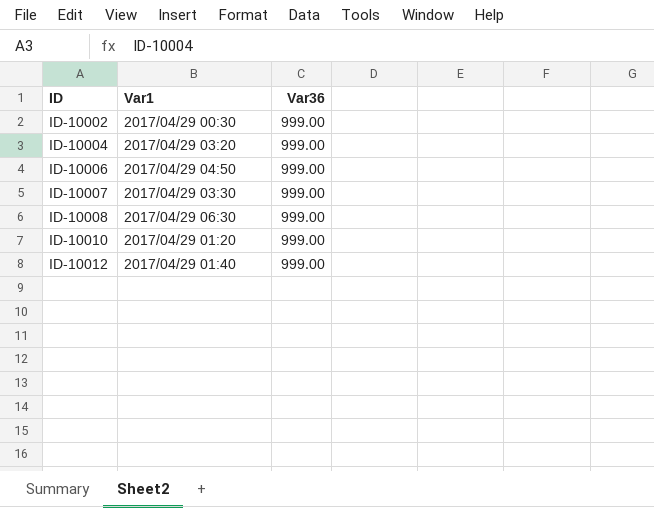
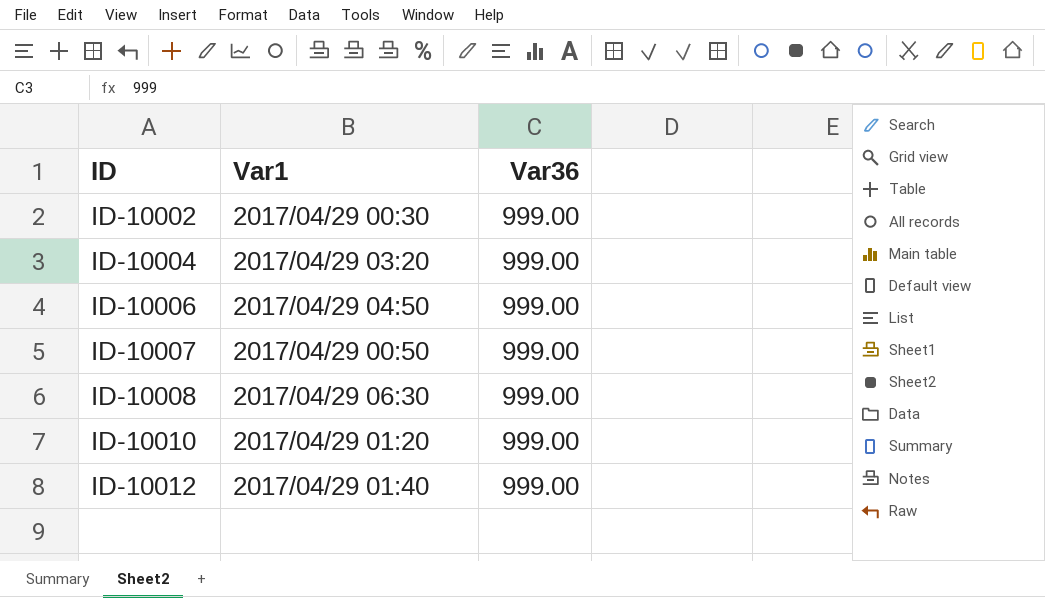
ID-10007 | Var1: 2017/04/29 03:30 -> 2017/04/29 00:50

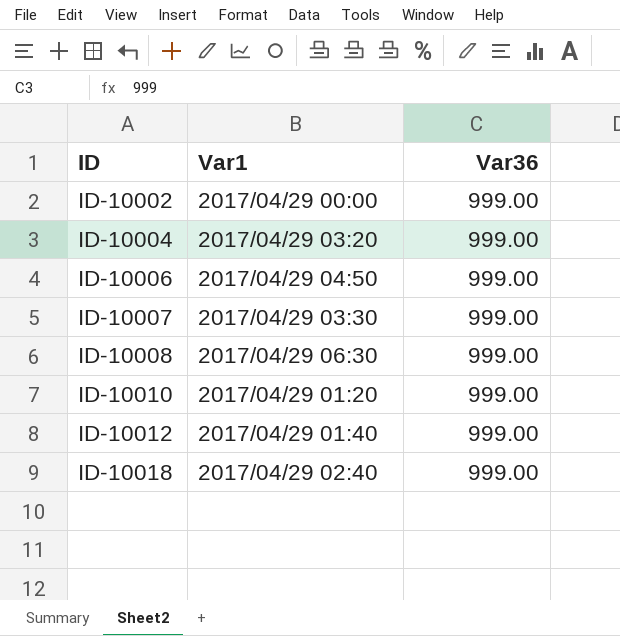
ID-10002 | Var1: 2017/04/29 00:30 -> 2017/04/29 00:00
ID-10007 | Var1: 2017/04/29 00:50 -> 2017/04/29 03:30
row ID-10018: none -> 2017/04/29 02:40 | 999.00

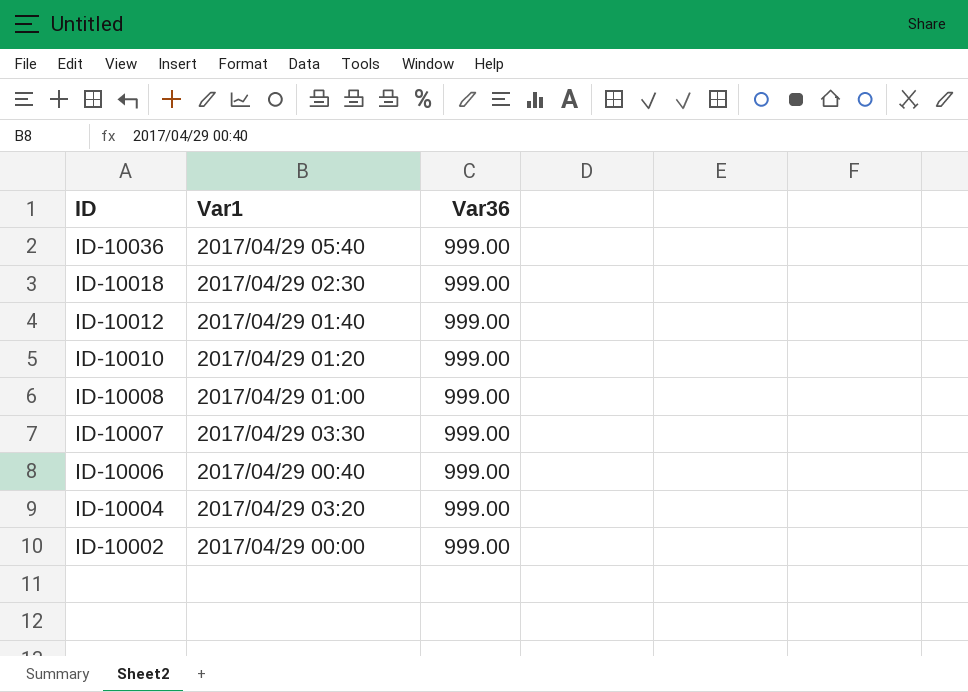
row order: ID ascending -> ID descending
row ID-10036: none -> 2017/04/29 05:40 | 999.00
ID-10018 | Var1: 2017/04/29 02:40 -> 2017/04/29 02:30
ID-10008 | Var1: 2017/04/29 06:30 -> 2017/04/29 01:00
ID-10006 | Var1: 2017/04/29 04:50 -> 2017/04/29 00:40

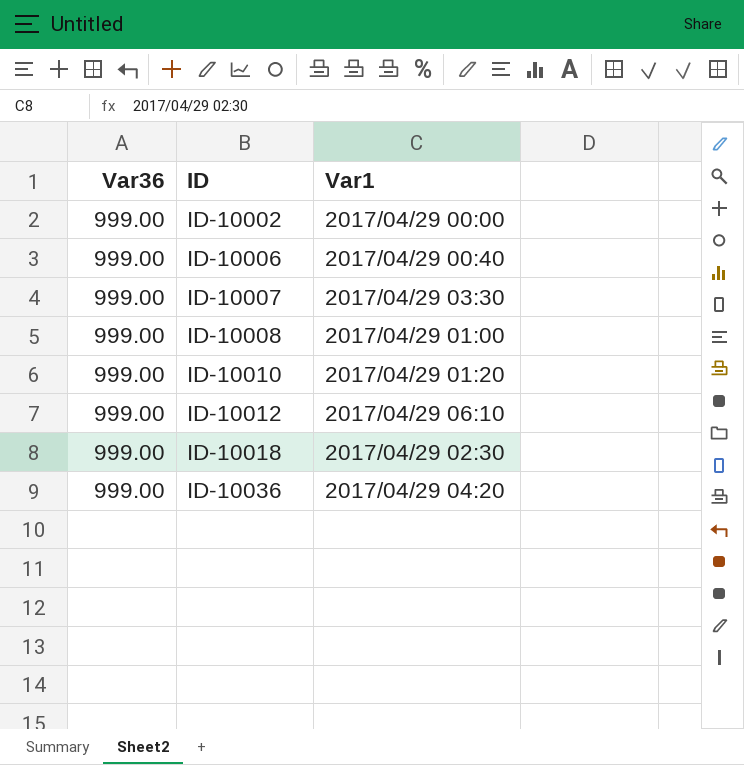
row order: ID descending -> ID ascending
column Var36 | position: 3 -> 1
row ID-10004: 2017/04/29 03:20 | 999.00 -> none
ID-10012 | Var1: 2017/04/29 01:40 -> 2017/04/29 06:10
ID-10036 | Var1: 2017/04/29 05:40 -> 2017/04/29 04:20

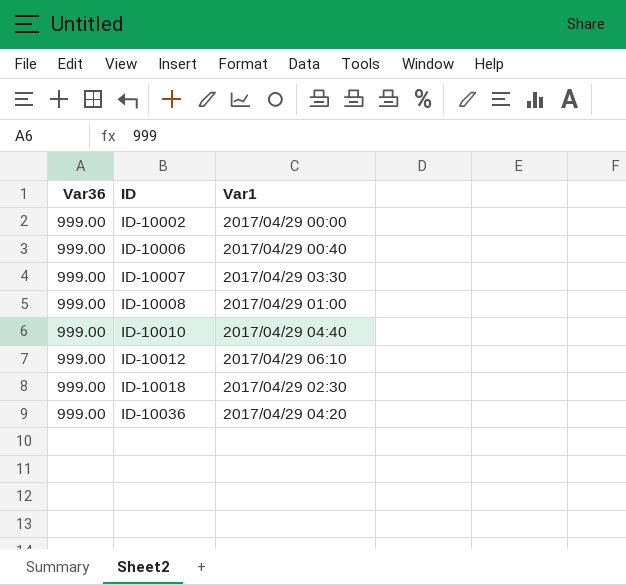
ID-10010 | Var1: 2017/04/29 01:20 -> 2017/04/29 04:40

